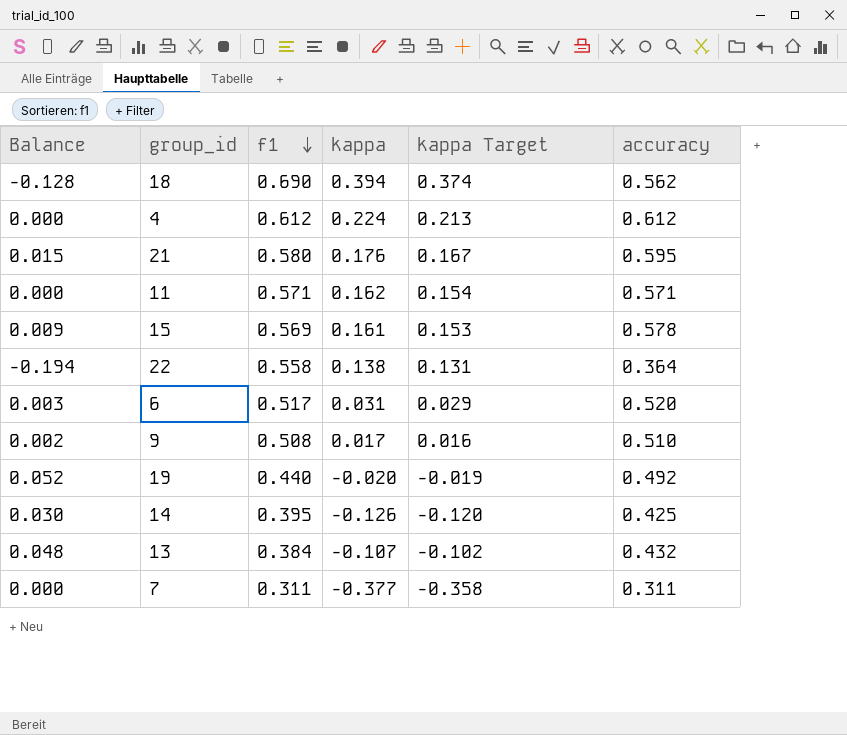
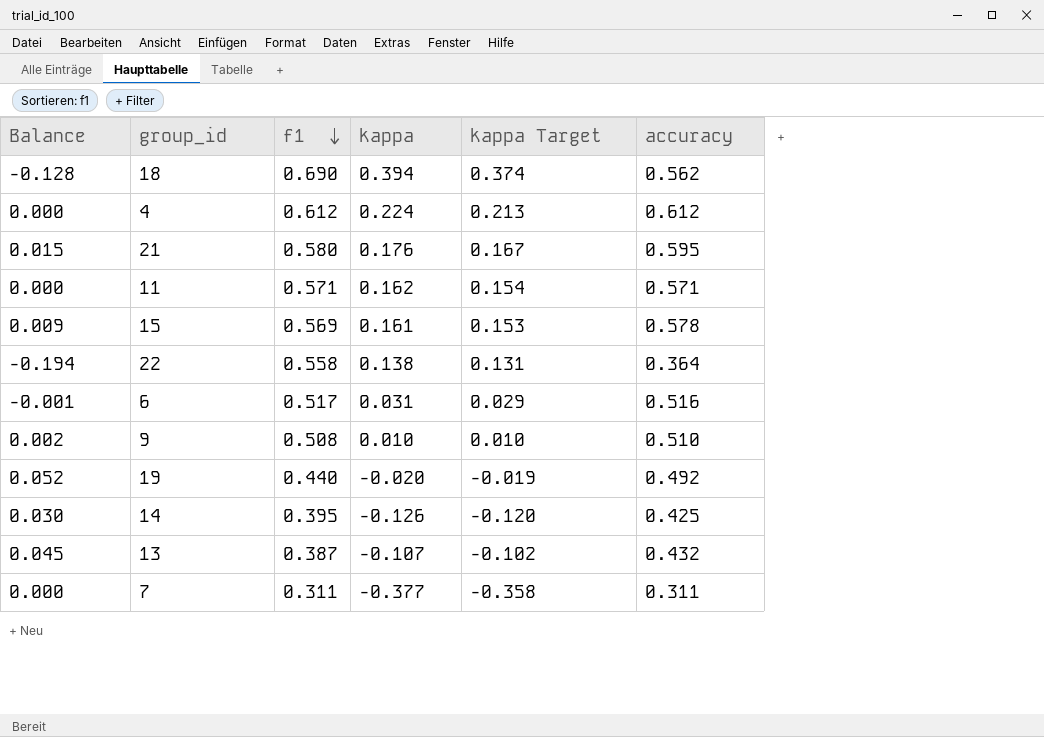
6 | Balance: 0.003 -> -0.001
6 | accuracy: 0.520 -> 0.516
9 | kappa: 0.017 -> 0.010
9 | kappa Target: 0.016 -> 0.010
13 | Balance: 0.048 -> 0.045
13 | f1: 0.384 -> 0.387

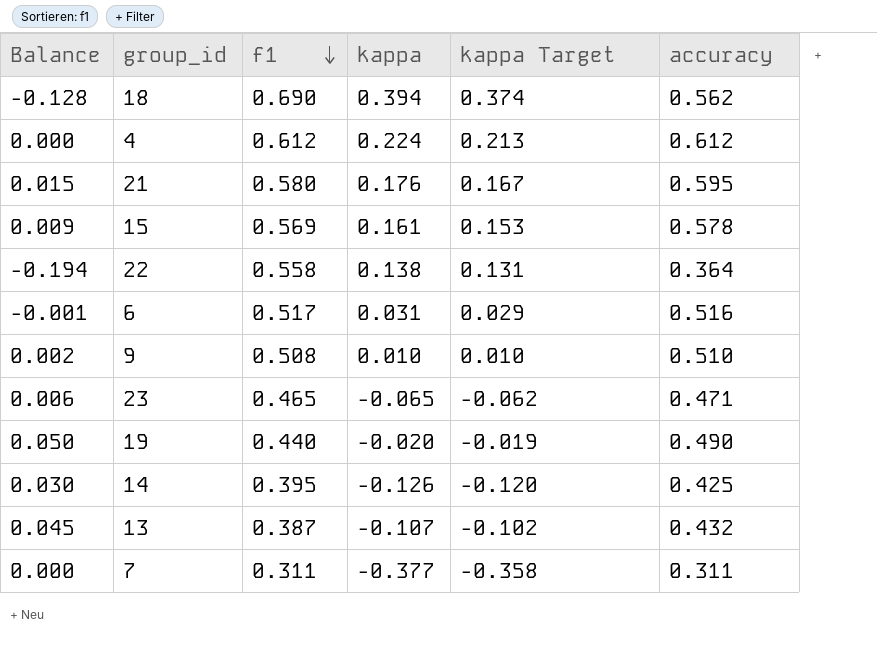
row 11: 0.000 | 0.571 | 0.162 | 0.154 | 0.571 -> none
row 23: none -> 0.006 | 0.465 | -0.065 | -0.062 | 0.471
19 | Balance: 0.052 -> 0.050
19 | accuracy: 0.492 -> 0.490

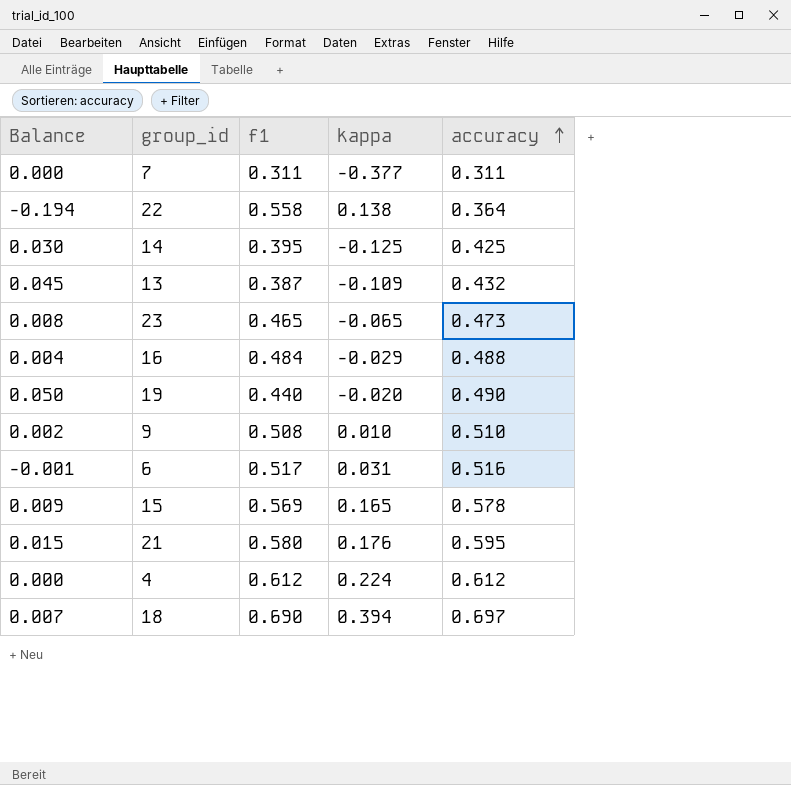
row order: f1 descending -> accuracy ascending
column kappa Target | formula: [kappa] * 0.95 -> none
14 | kappa: -0.126 -> -0.125
13 | kappa: -0.107 -> -0.109
23 | Balance: 0.006 -> 0.008
23 | accuracy: 0.471 -> 0.473
row 16: none -> 0.004 | 0.484 | -0.029 | 0.488
15 | kappa: 0.161 -> 0.165
18 | Balance: -0.128 -> 0.007
18 | accuracy: 0.562 -> 0.697

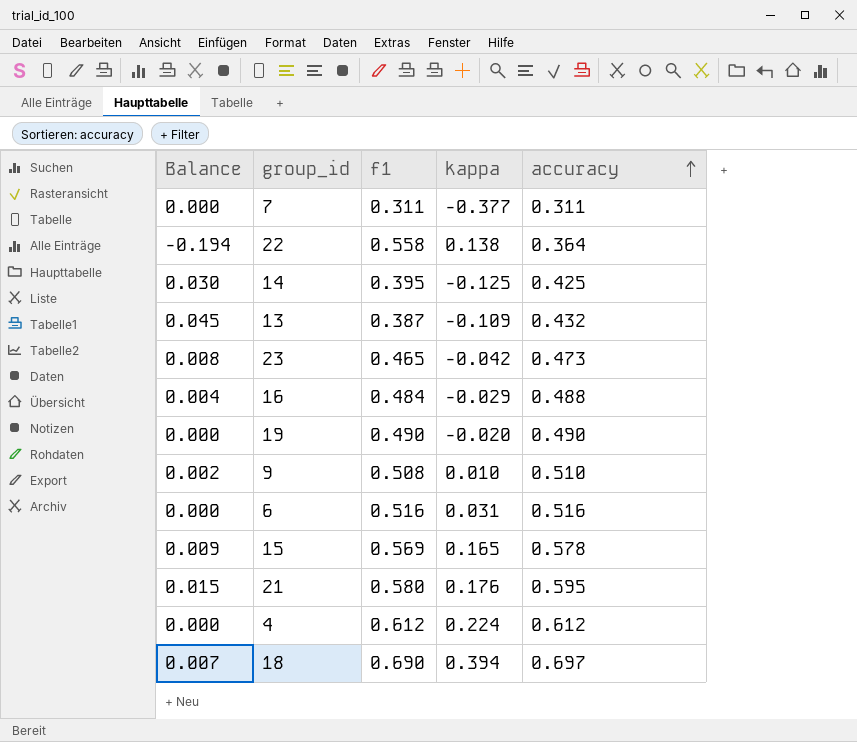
23 | kappa: -0.065 -> -0.042
19 | Balance: 0.050 -> 0.000
19 | f1: 0.440 -> 0.490
6 | Balance: -0.001 -> 0.000
6 | f1: 0.517 -> 0.516

